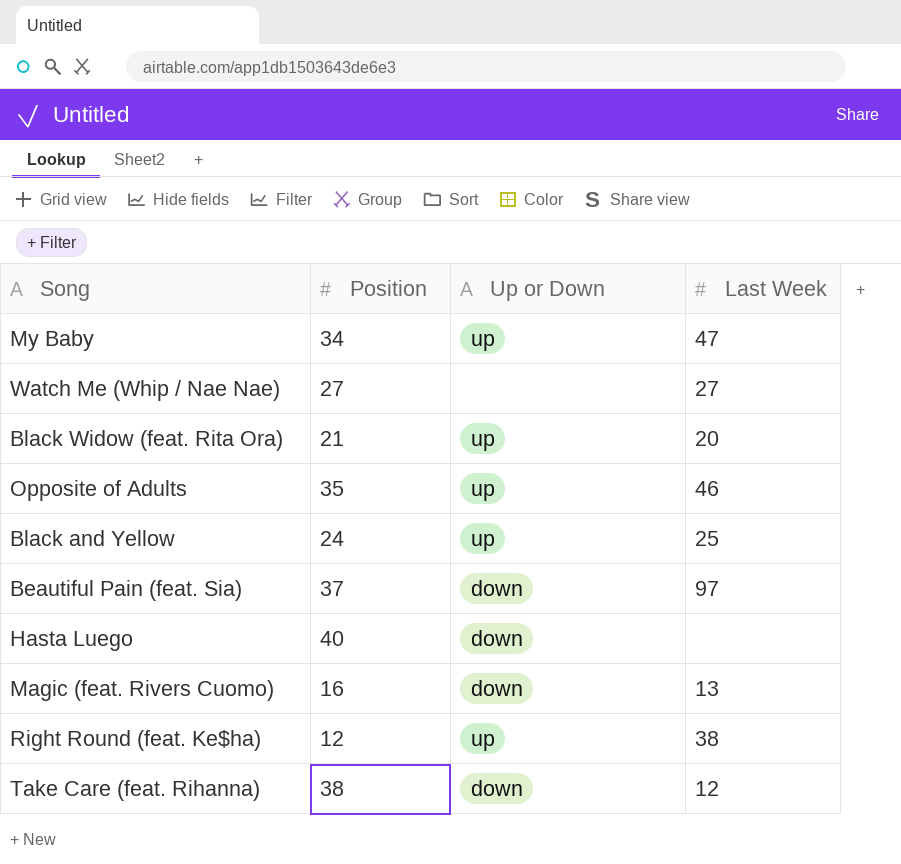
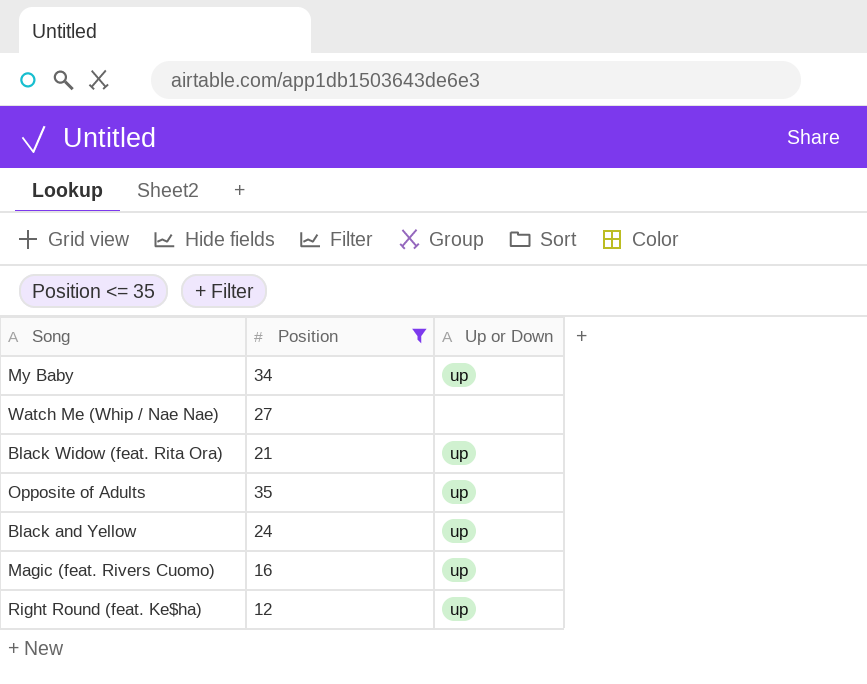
filter: none -> Position <= 35
column Last Week | position: 4 -> none
Magic (feat. Rivers Cuomo) | Up or Down: down -> up

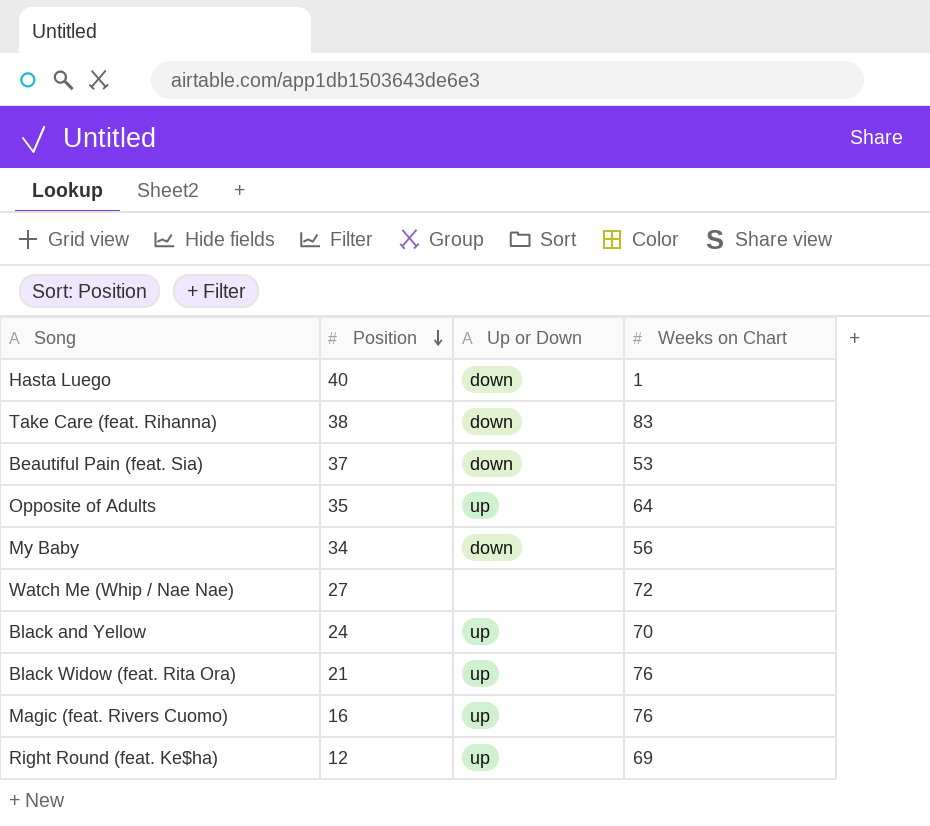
filter: Position <= 35 -> none
row order: none -> Position descending
column Weeks on Chart | position: none -> 4
My Baby | Up or Down: up -> down

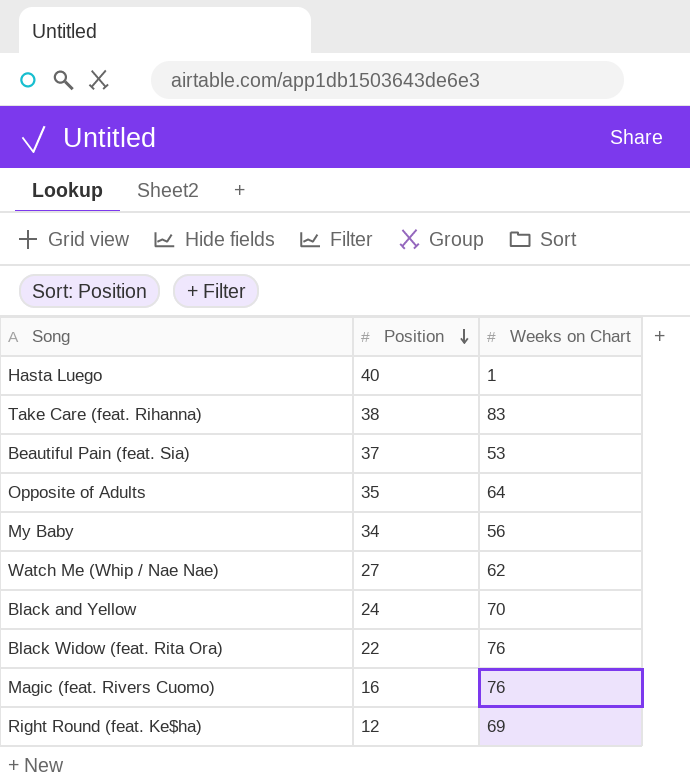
column Up or Down | position: 3 -> none
Watch Me (Whip / Nae Nae) | Weeks on Chart: 72 -> 62
Black Widow (feat. Rita Ora) | Position: 21 -> 22

